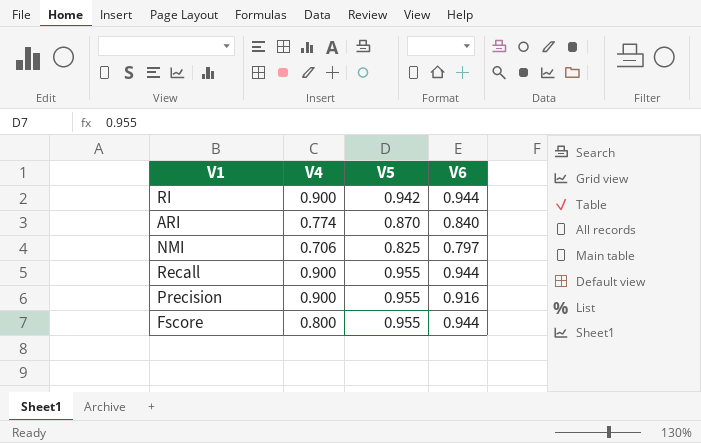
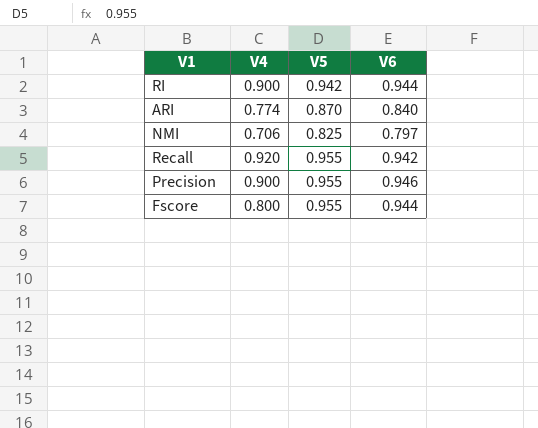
Recall | V4: 0.900 -> 0.920
Recall | V6: 0.944 -> 0.942
Precision | V6: 0.916 -> 0.946

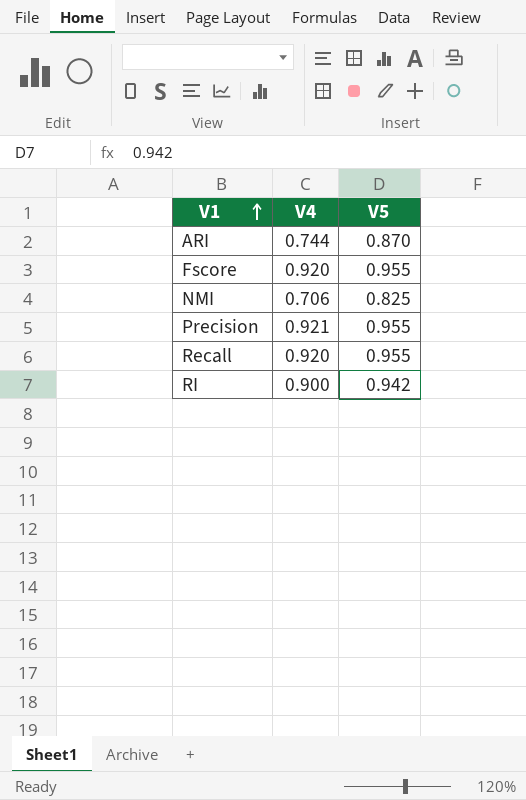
row order: none -> V1 ascending
column V6 | position: 4 -> none
ARI | V4: 0.774 -> 0.744
Fscore | V4: 0.800 -> 0.920
Precision | V4: 0.900 -> 0.921

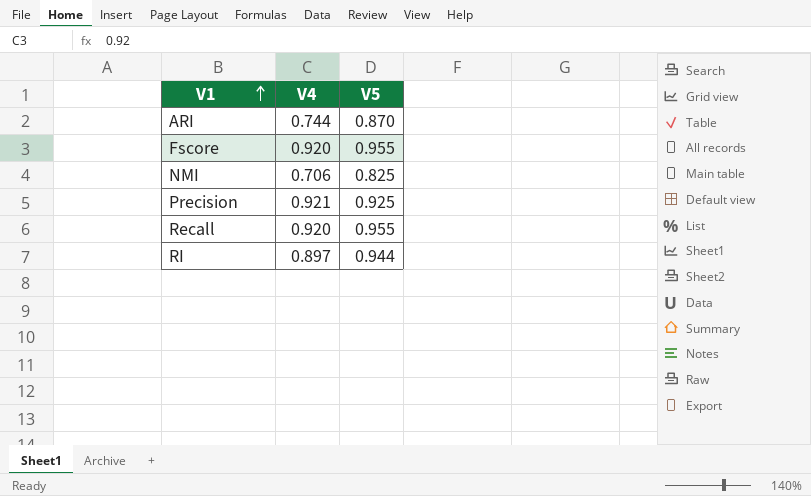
Precision | V5: 0.955 -> 0.925
RI | V4: 0.900 -> 0.897
RI | V5: 0.942 -> 0.944

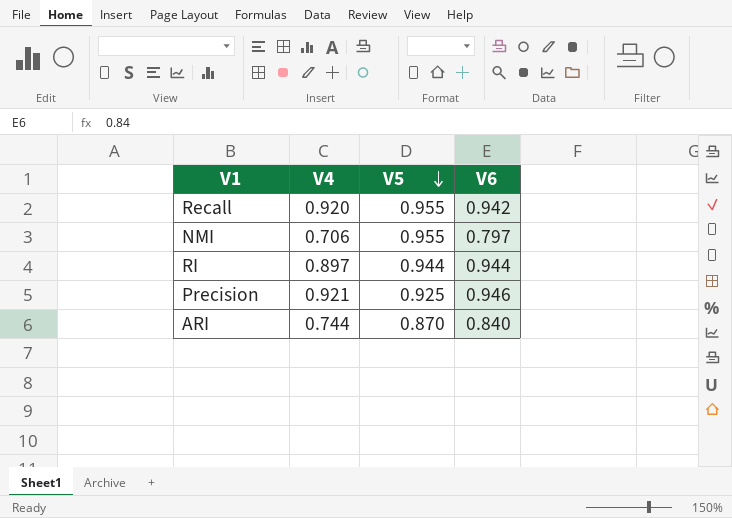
row order: V1 ascending -> V5 descending
column V6 | position: none -> 4
row Fscore: 0.920 | 0.955 -> none
NMI | V5: 0.825 -> 0.955

